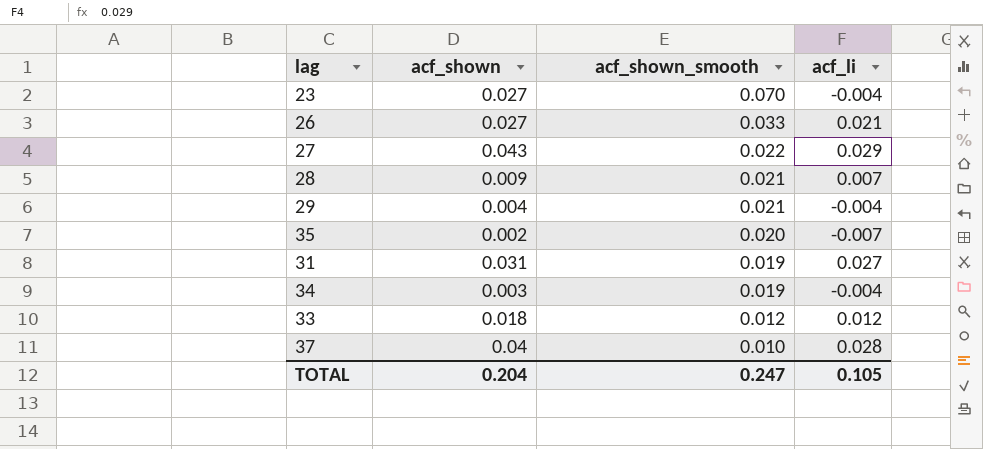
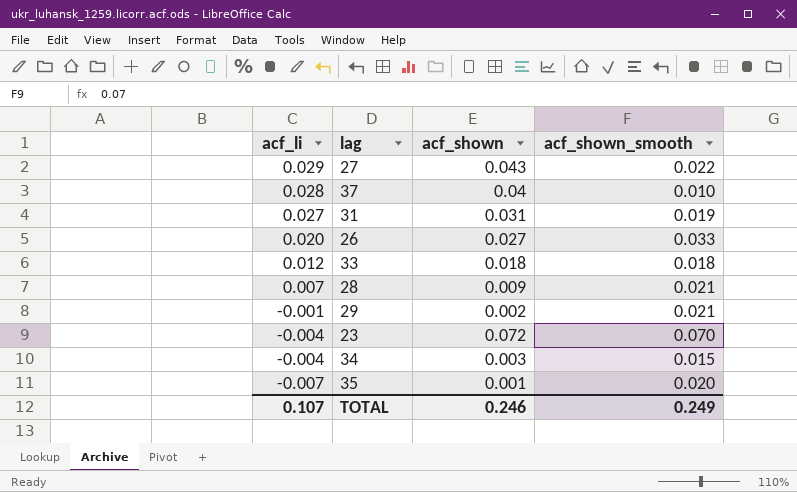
row order: acf_shown_smooth descending -> acf_li descending
column acf_li | position: 4 -> 1
26 | acf_li: 0.021 -> 0.020
33 | acf_shown_smooth: 0.012 -> 0.018
29 | acf_li: -0.004 -> -0.001
29 | acf_shown: 0.004 -> 0.002
23 | acf_shown: 0.027 -> 0.072
34 | acf_shown_smooth: 0.019 -> 0.015
35 | acf_shown: 0.002 -> 0.001
TOTAL | acf_li: 0.105 -> 0.107
TOTAL | acf_shown: 0.204 -> 0.246
TOTAL | acf_shown_smooth: 0.247 -> 0.249

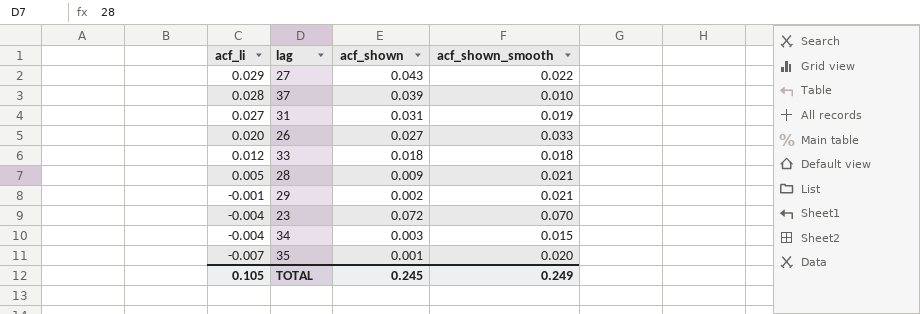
37 | acf_shown: 0.04 -> 0.039
28 | acf_li: 0.007 -> 0.005
TOTAL | acf_li: 0.107 -> 0.105
TOTAL | acf_shown: 0.246 -> 0.245

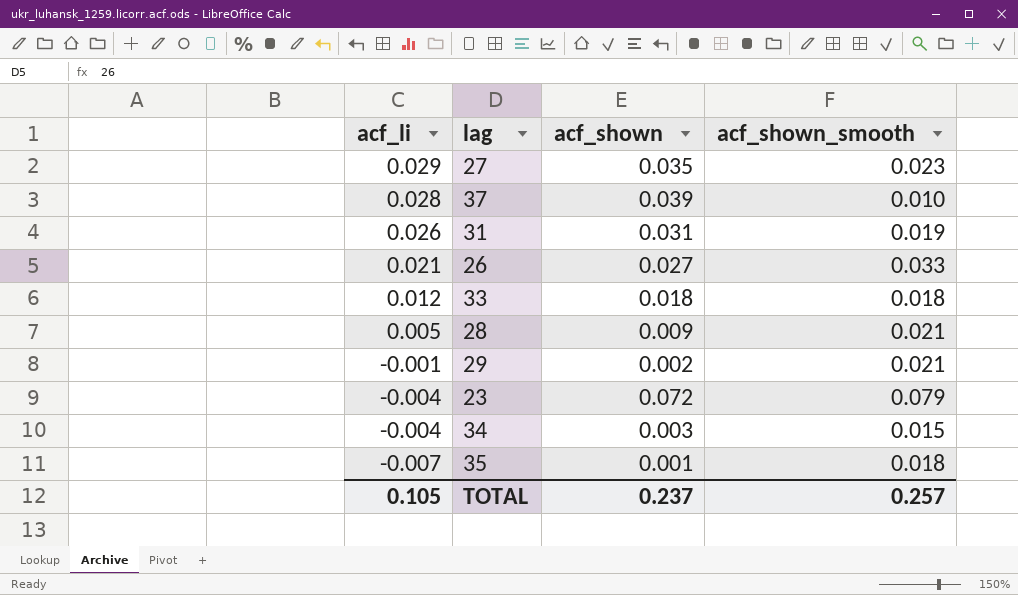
27 | acf_shown: 0.043 -> 0.035
27 | acf_shown_smooth: 0.022 -> 0.023
31 | acf_li: 0.027 -> 0.026
26 | acf_li: 0.020 -> 0.021
23 | acf_shown_smooth: 0.070 -> 0.079
35 | acf_shown_smooth: 0.020 -> 0.018
TOTAL | acf_shown: 0.245 -> 0.237
TOTAL | acf_shown_smooth: 0.249 -> 0.257

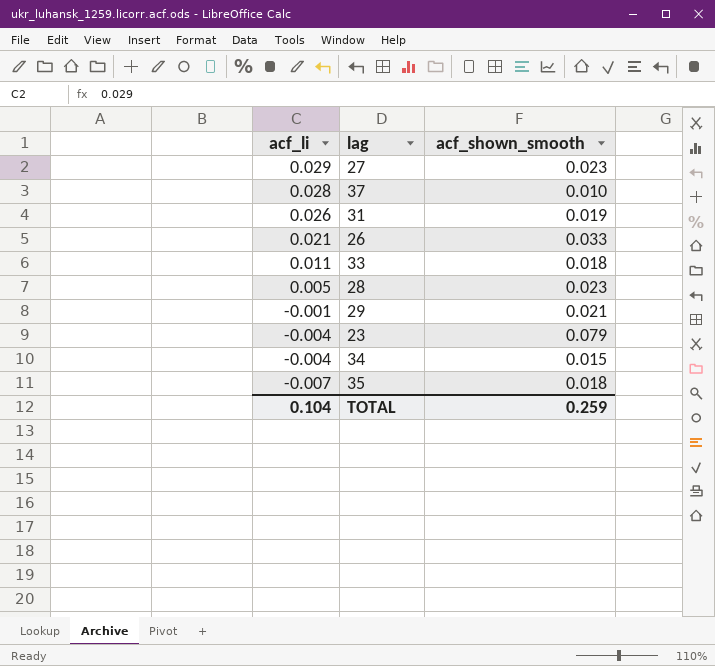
column acf_shown | position: 3 -> none
33 | acf_li: 0.012 -> 0.011
28 | acf_shown_smooth: 0.021 -> 0.023
TOTAL | acf_li: 0.105 -> 0.104
TOTAL | acf_shown_smooth: 0.257 -> 0.259

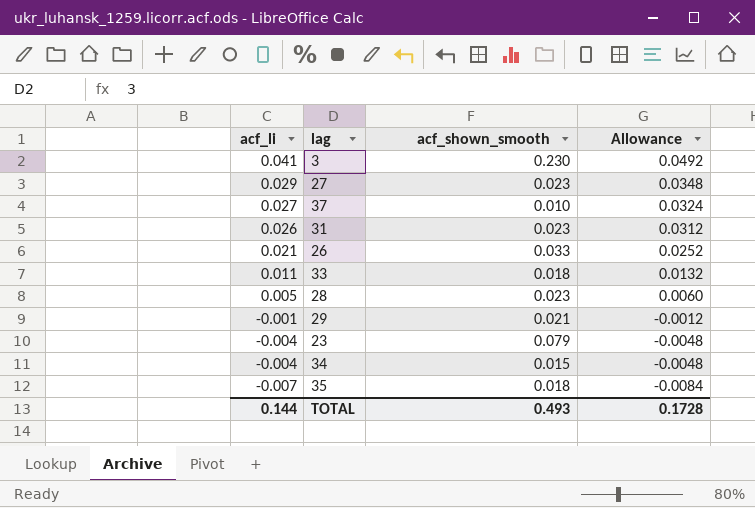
column Allowance | formula: none -> [acf_li] * 1.2
row 3: none -> 0.041 | 0.230 | 0.0492
37 | acf_li: 0.028 -> 0.027
31 | acf_shown_smooth: 0.019 -> 0.023
TOTAL | acf_li: 0.104 -> 0.144
TOTAL | acf_shown_smooth: 0.259 -> 0.493

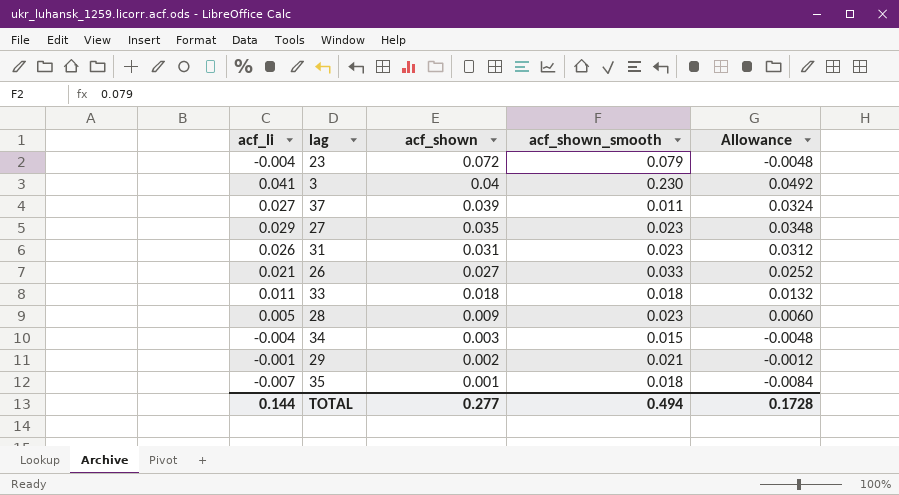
row order: acf_li descending -> acf_shown descending
column acf_shown | position: none -> 3
37 | acf_shown_smooth: 0.010 -> 0.011
TOTAL | acf_shown_smooth: 0.493 -> 0.494

